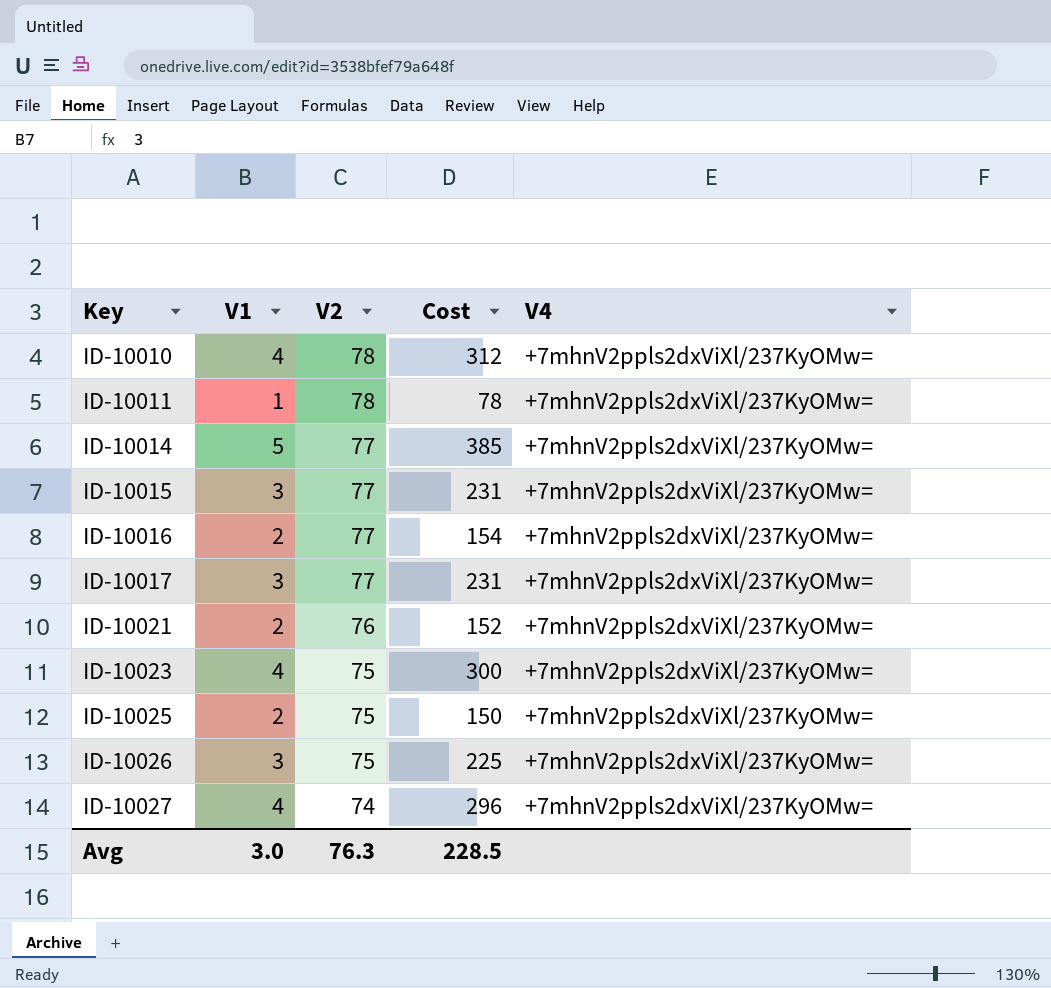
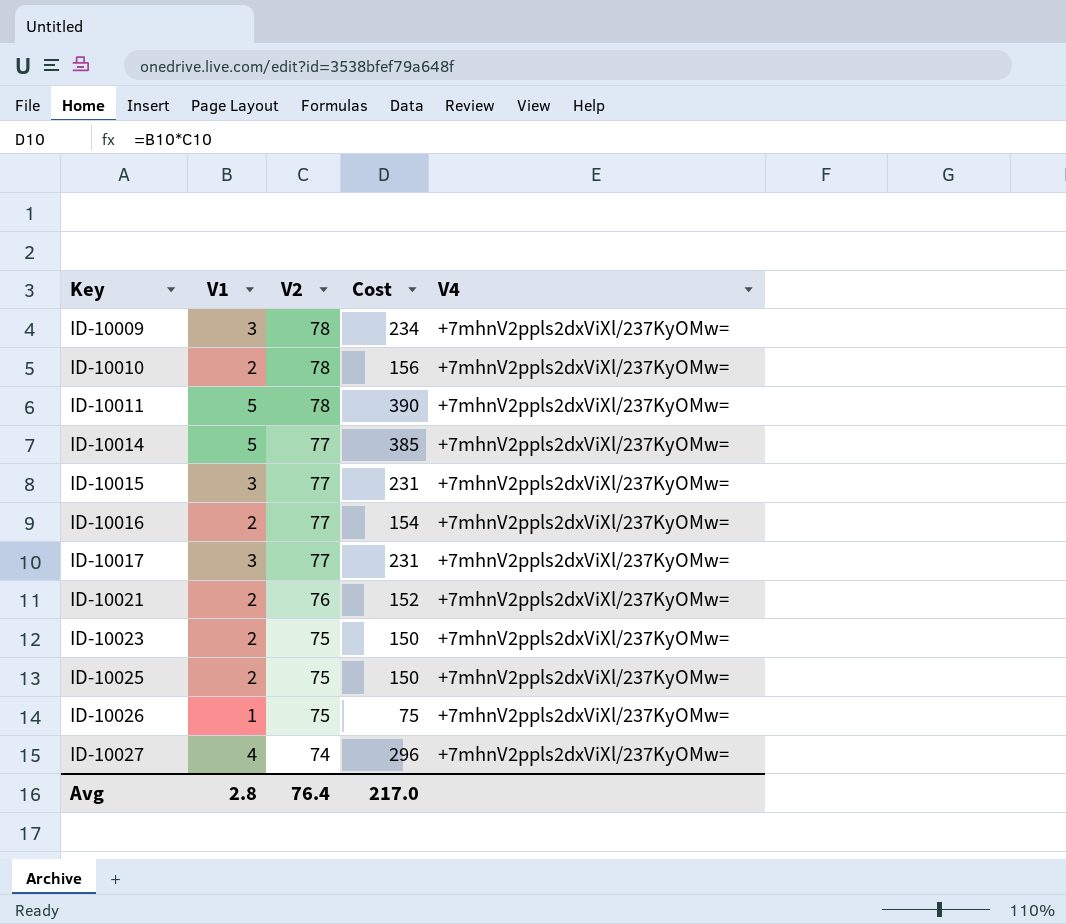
row ID-10009: none -> 3 | 78 | 234 | +7mhnV2ppls2dxViXl/237KyOMw=
ID-10010 | V1: 4 -> 2
ID-10010 | Cost: 312 -> 156
ID-10011 | V1: 1 -> 5
ID-10011 | Cost: 78 -> 390
ID-10023 | V1: 4 -> 2
ID-10023 | Cost: 300 -> 150
ID-10026 | V1: 3 -> 1
ID-10026 | Cost: 225 -> 75
Avg | V1: 3.0 -> 2.8
Avg | V2: 76.3 -> 76.4
Avg | Cost: 228.5 -> 217.0

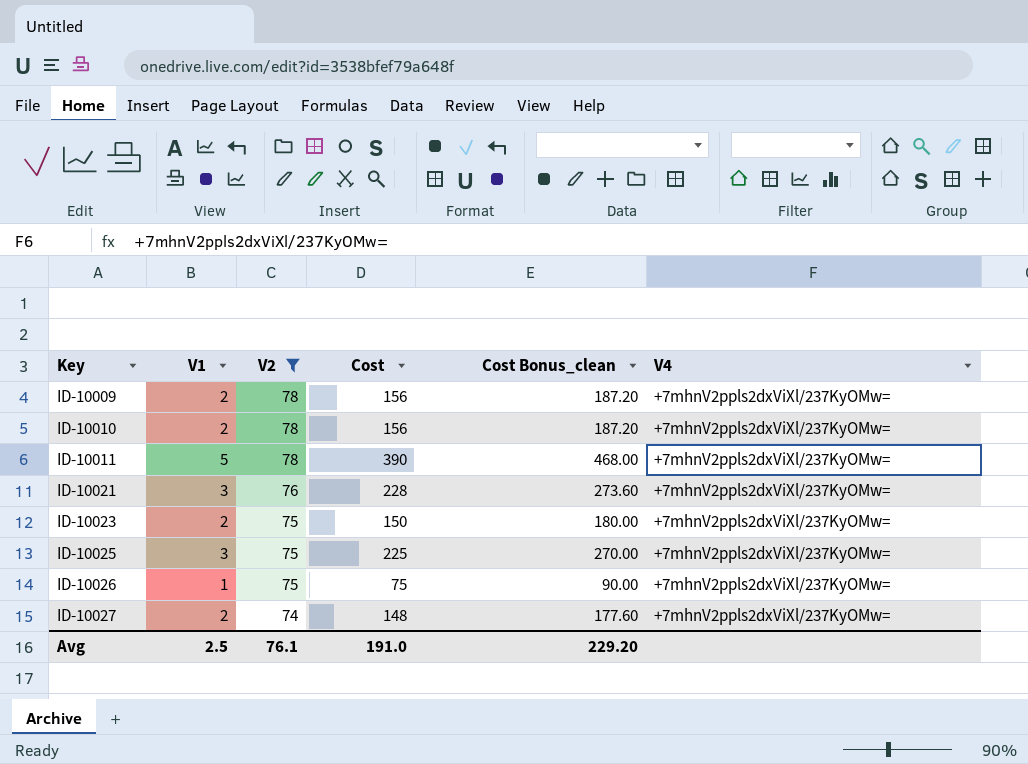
filter: none -> V2 != 77
column Cost Bonus_clean | formula: none -> [Cost] * 1.2
ID-10009 | V1: 3 -> 2
ID-10009 | Cost: 234 -> 156
ID-10021 | V1: 2 -> 3
ID-10021 | Cost: 152 -> 228
ID-10025 | V1: 2 -> 3
ID-10025 | Cost: 150 -> 225
ID-10027 | V1: 4 -> 2
ID-10027 | Cost: 296 -> 148
Avg | V1: 2.8 -> 2.5
Avg | V2: 76.4 -> 76.1
Avg | Cost: 217.0 -> 191.0

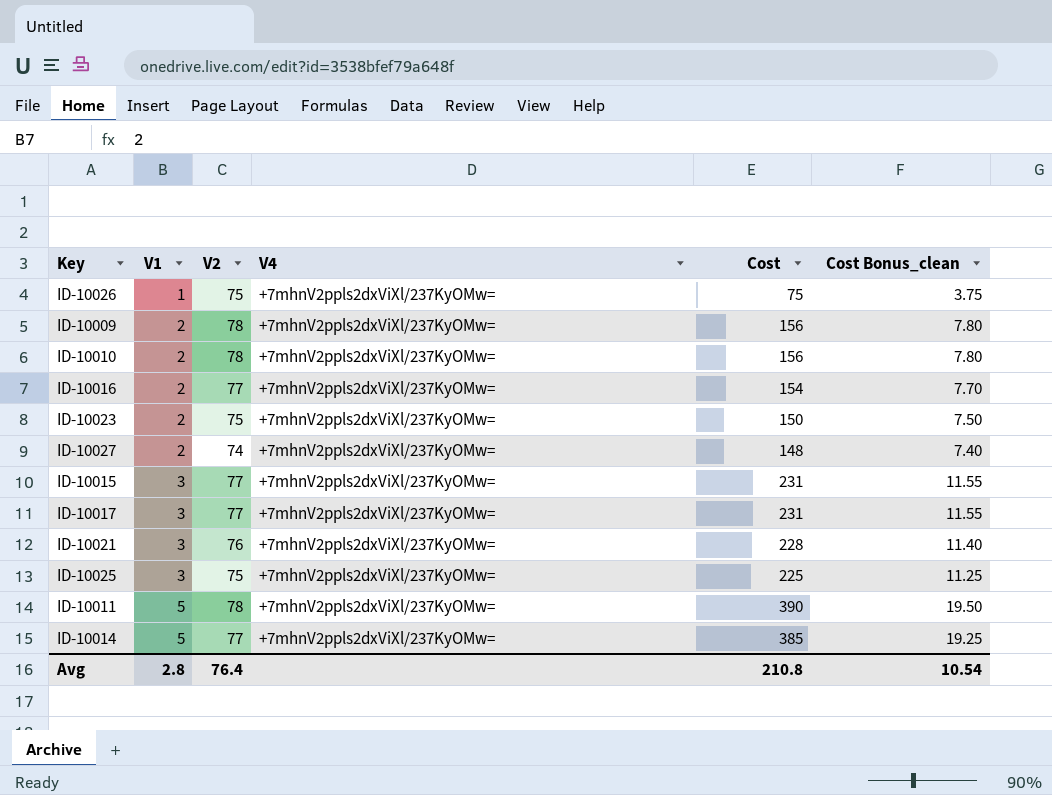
filter: V2 != 77 -> none
row order: Key ascending -> V1 ascending
column V4 | position: 6 -> 4
column Cost Bonus_clean | formula: [Cost] * 1.2 -> [Cost] * 0.05
Avg | V1: 2.5 -> 2.8
Avg | V2: 76.1 -> 76.4
Avg | Cost: 191.0 -> 210.8
Avg | Cost Bonus_clean: 229.20 -> 10.54

